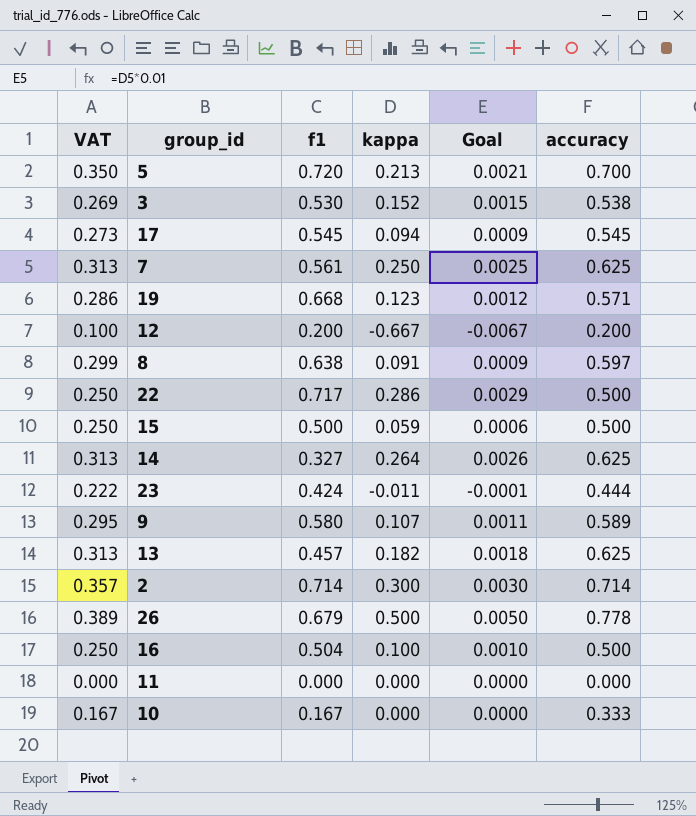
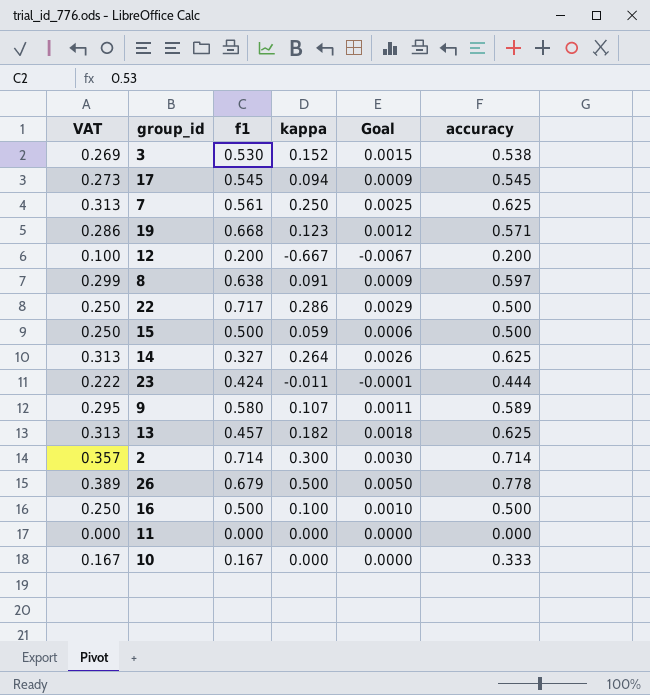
row 5: 0.350 | 0.720 | 0.213 | 0.0021 | 0.700 -> none
16 | f1: 0.504 -> 0.500

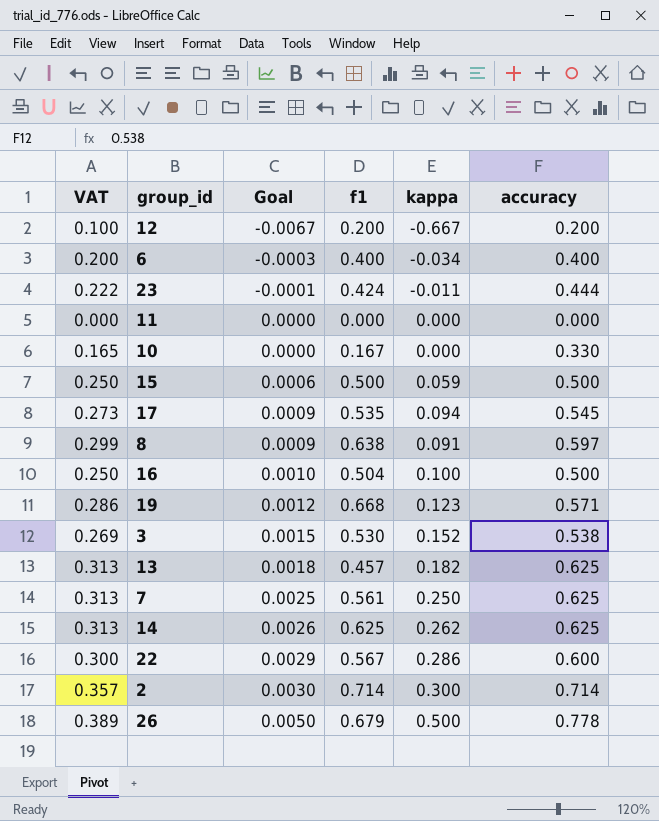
row order: none -> Goal ascending
column Goal | position: 5 -> 3
row 9: 0.295 | 0.580 | 0.107 | 0.0011 | 0.589 -> none
row 6: none -> 0.200 | -0.0003 | 0.400 | -0.034 | 0.400
10 | VAT: 0.167 -> 0.165
10 | accuracy: 0.333 -> 0.330
17 | f1: 0.545 -> 0.535
16 | f1: 0.500 -> 0.504
14 | f1: 0.327 -> 0.625
14 | kappa: 0.264 -> 0.262
22 | VAT: 0.250 -> 0.300
22 | f1: 0.717 -> 0.567
22 | accuracy: 0.500 -> 0.600

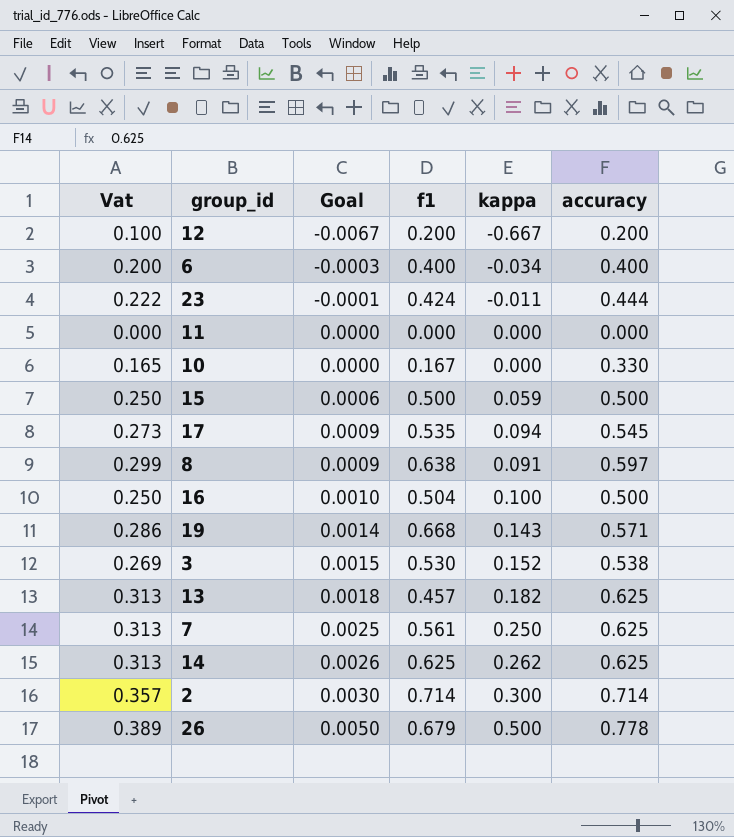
column name: VAT -> Vat
row 22: 0.300 | 0.0029 | 0.567 | 0.286 | 0.600 -> none
19 | Goal: 0.0012 -> 0.0014
19 | kappa: 0.123 -> 0.143

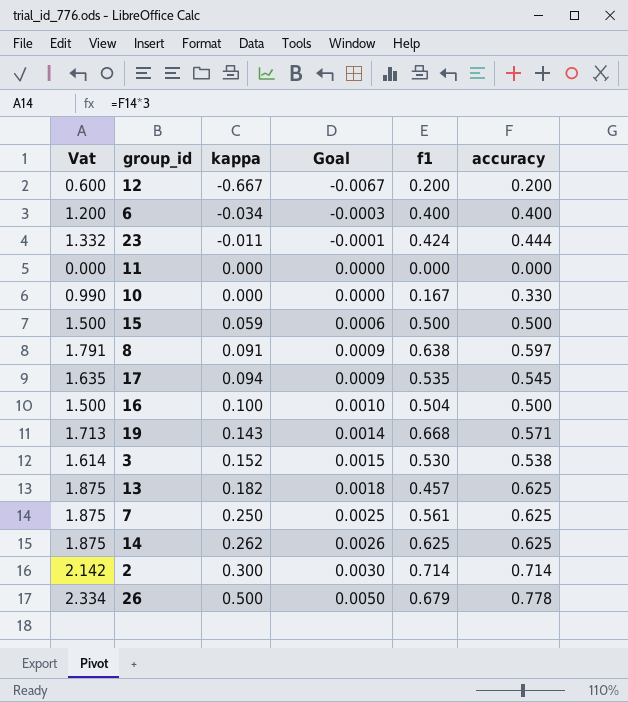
row order: Goal ascending -> kappa ascending
column Vat | formula: [accuracy] * 0.5 -> [accuracy] * 3
column kappa | position: 5 -> 3

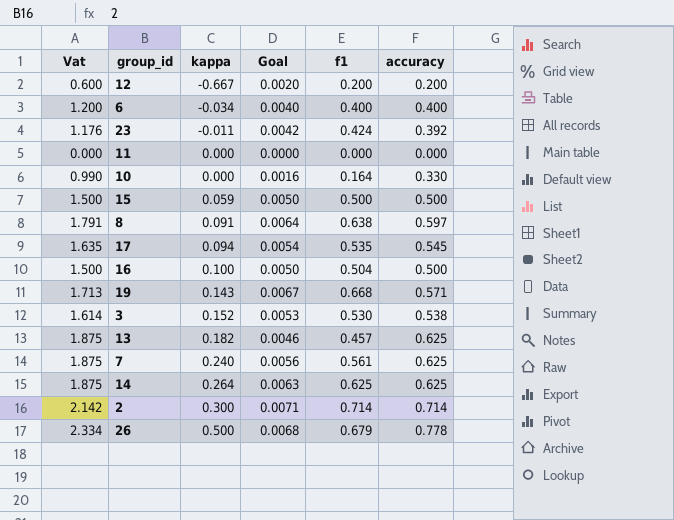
column Goal | formula: [kappa] * 0.01 -> [f1] * 0.01
23 | Vat: 1.332 -> 1.176
23 | accuracy: 0.444 -> 0.392
10 | f1: 0.167 -> 0.164
7 | kappa: 0.250 -> 0.240
14 | kappa: 0.262 -> 0.264

